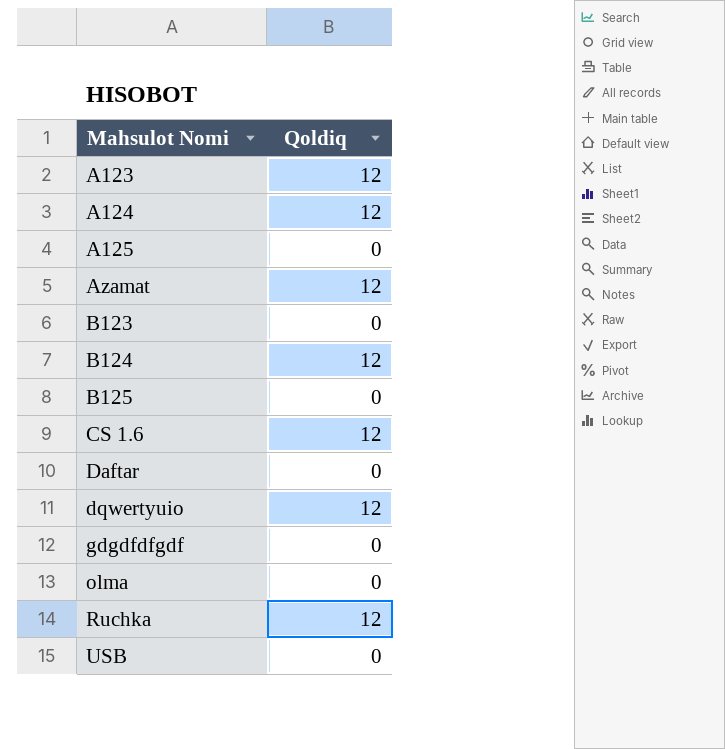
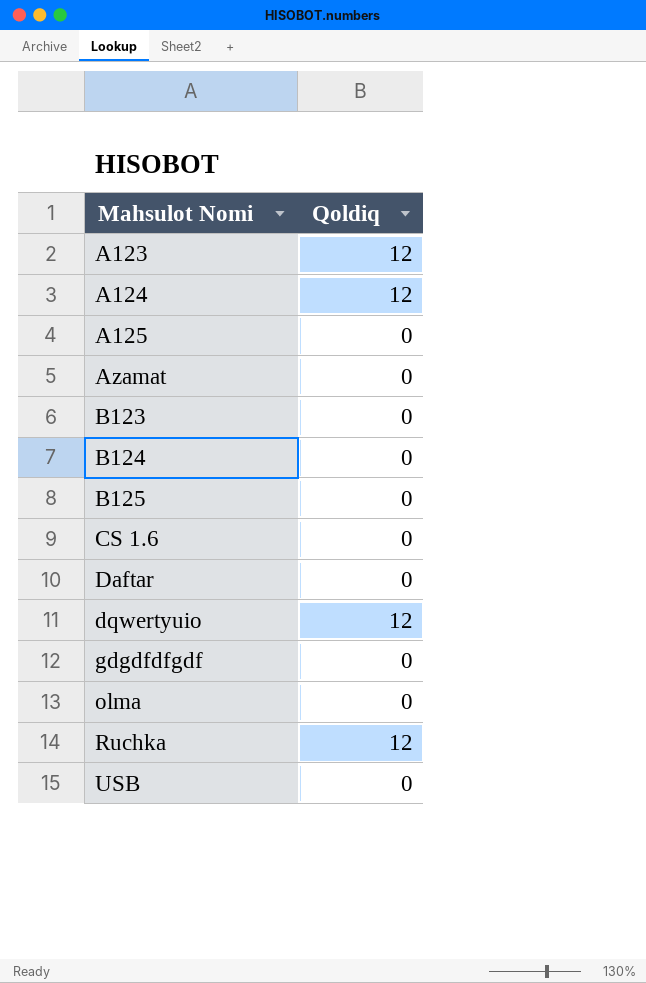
Azamat | Qoldiq: 12 -> 0
B124 | Qoldiq: 12 -> 0
CS 1.6 | Qoldiq: 12 -> 0

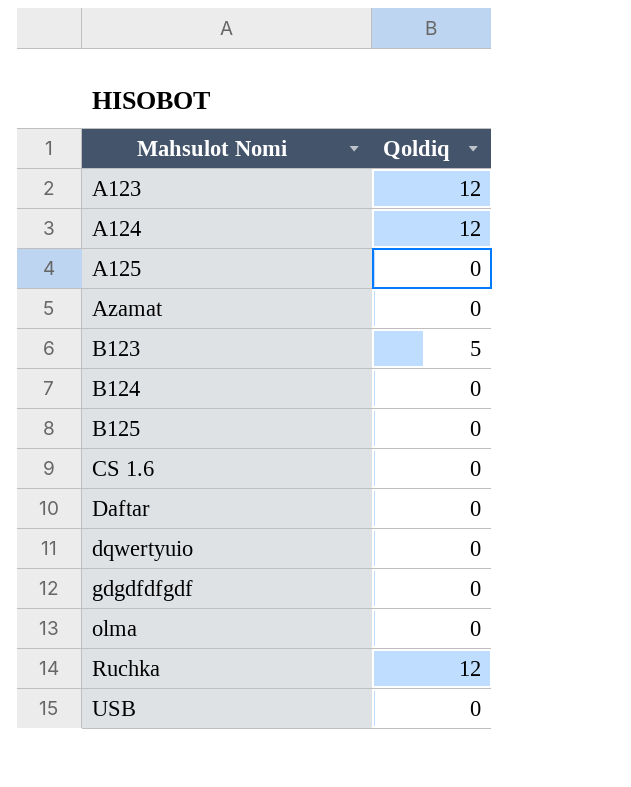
B123 | Qoldiq: 0 -> 5
dqwertyuio | Qoldiq: 12 -> 0

